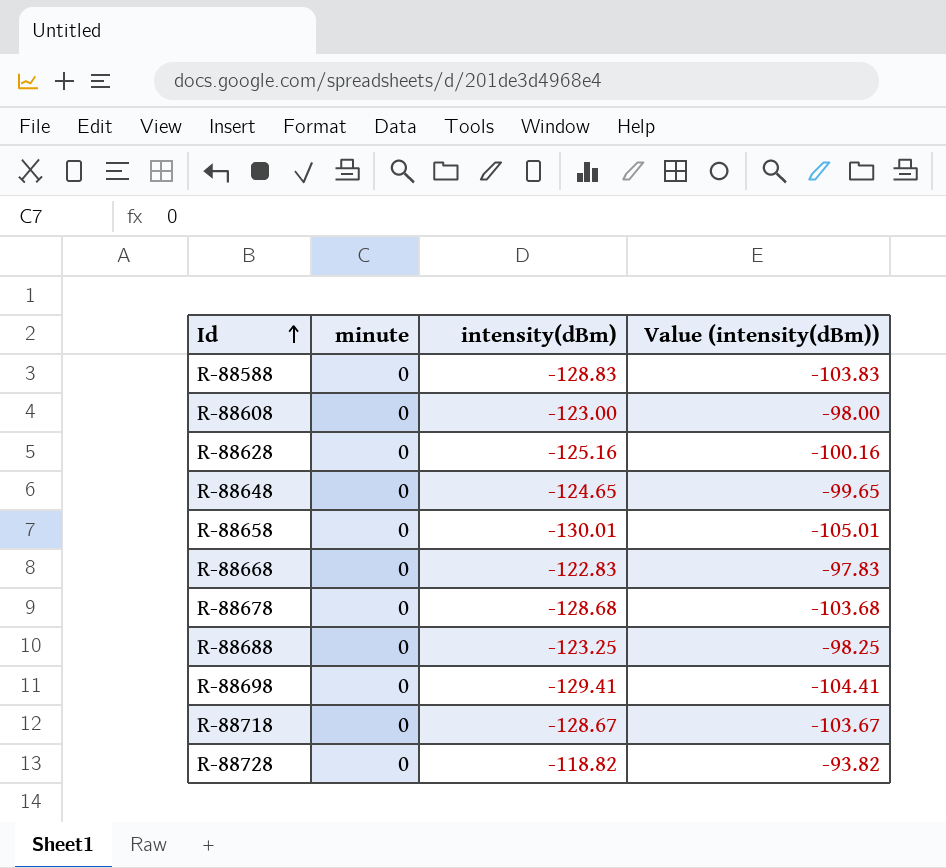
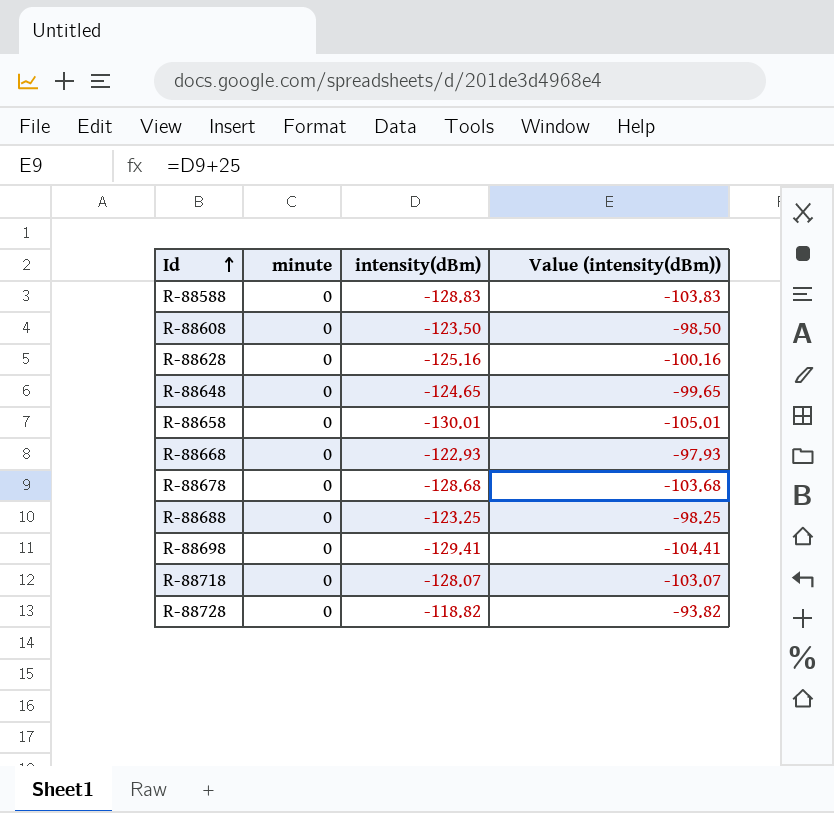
R-88608 | intensity(dBm): -123.00 -> -123.50
R-88608 | Value (intensity(dBm)): -98.00 -> -98.50
R-88668 | intensity(dBm): -122.83 -> -122.93
R-88668 | Value (intensity(dBm)): -97.83 -> -97.93
R-88718 | intensity(dBm): -128.67 -> -128.07
R-88718 | Value (intensity(dBm)): -103.67 -> -103.07

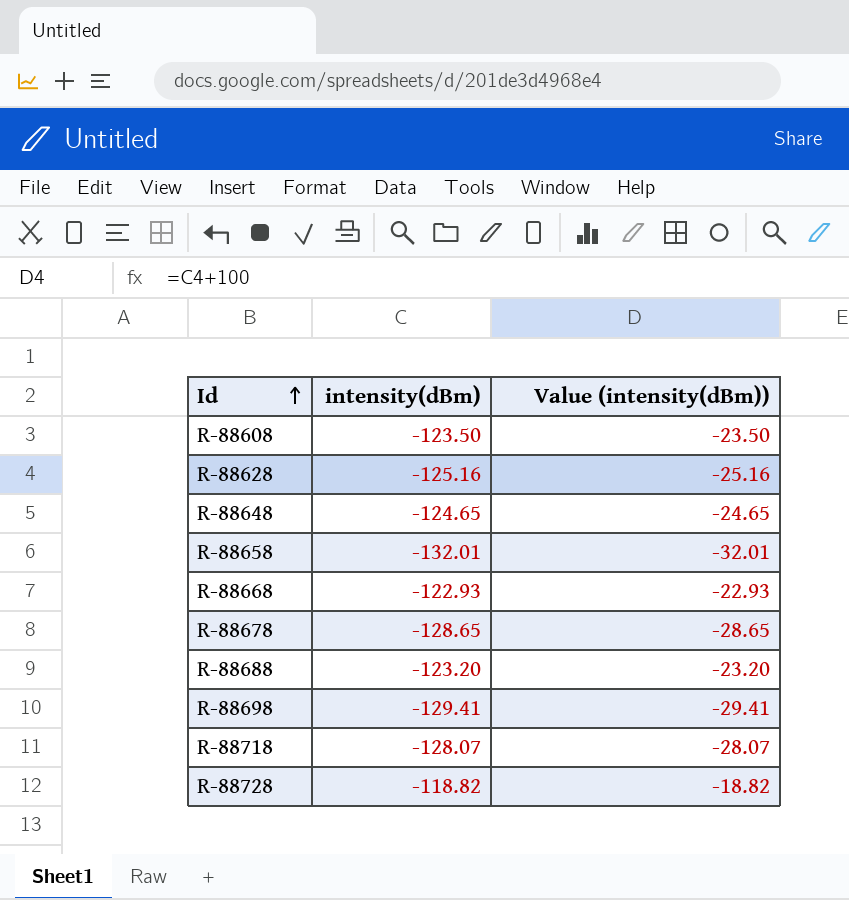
column minute | position: 2 -> none
column Value (intensity(dBm)) | formula: [intensity(dBm)] + 25 -> [intensity(dBm)] + 100
row R-88588: 0 | -128.83 | -103.83 -> none
R-88658 | intensity(dBm): -130.01 -> -132.01
R-88678 | intensity(dBm): -128.68 -> -128.65
R-88688 | intensity(dBm): -123.25 -> -123.20

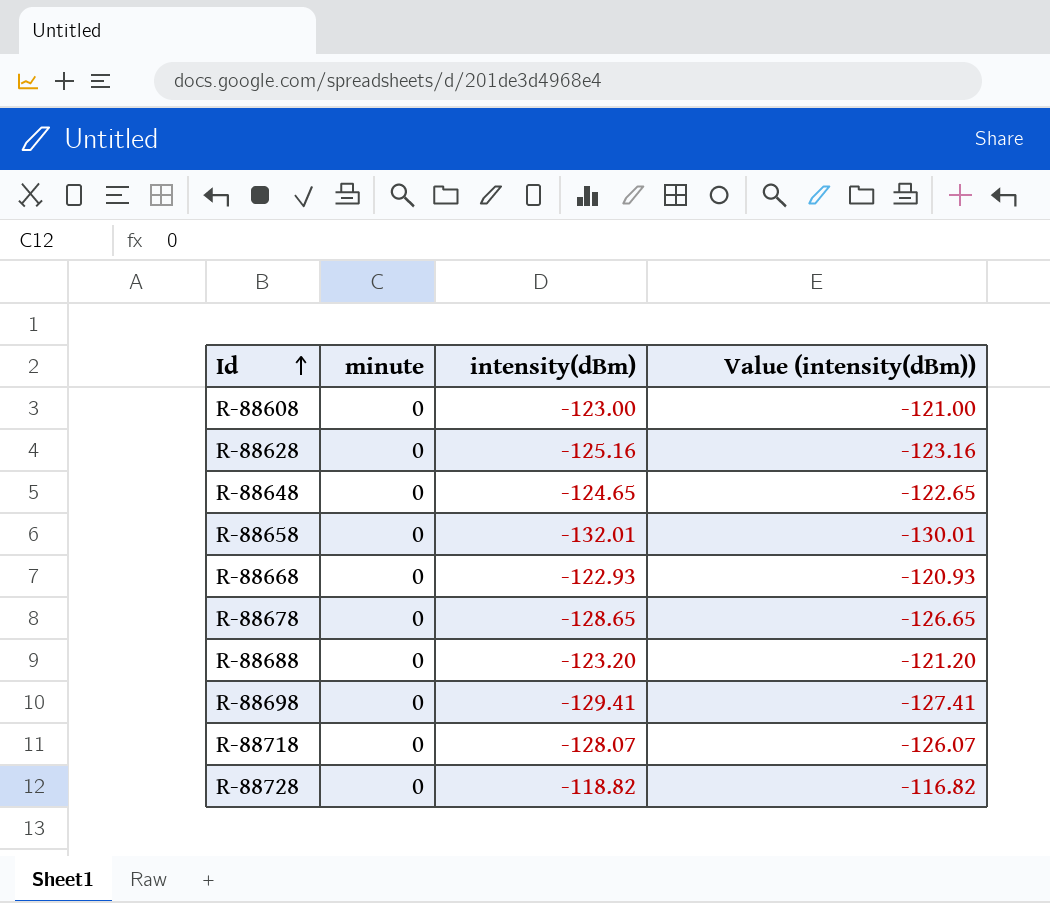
column minute | position: none -> 2
column Value (intensity(dBm)) | formula: [intensity(dBm)] + 100 -> [intensity(dBm)] + 2
R-88608 | intensity(dBm): -123.50 -> -123.00

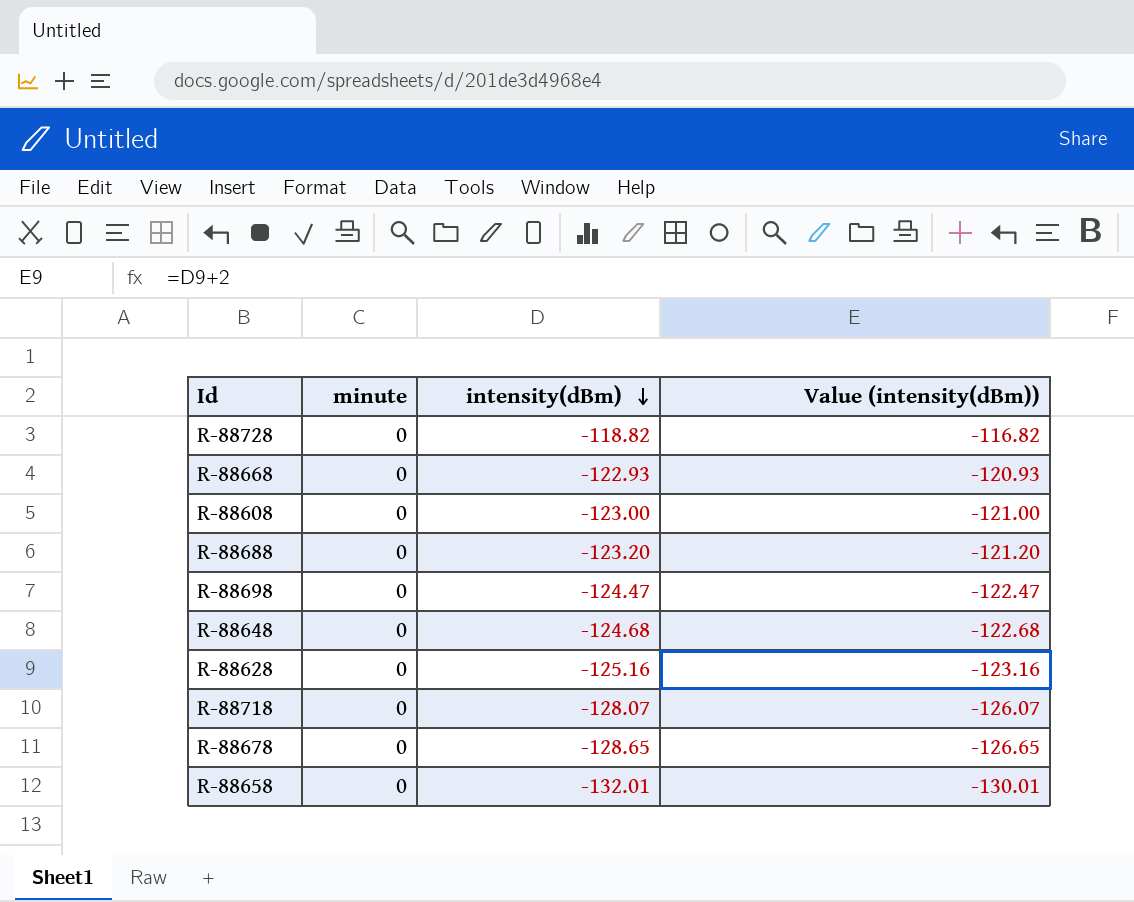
row order: Id ascending -> intensity(dBm) descending
R-88698 | intensity(dBm): -129.41 -> -124.47
R-88698 | Value (intensity(dBm)): -127.41 -> -122.47
R-88648 | intensity(dBm): -124.65 -> -124.68
R-88648 | Value (intensity(dBm)): -122.65 -> -122.68

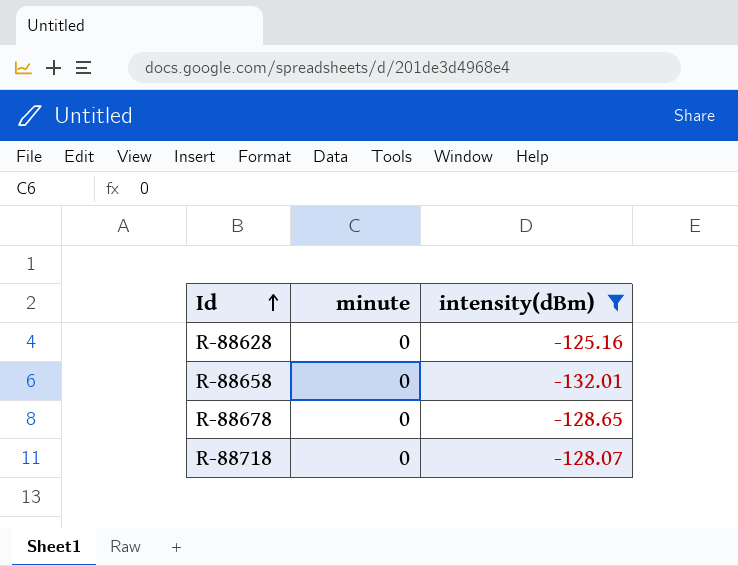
filter: none -> intensity(dBm) <= -125.16
row order: intensity(dBm) descending -> Id ascending
column Value (intensity(dBm)) | formula: [intensity(dBm)] + 2 -> none

